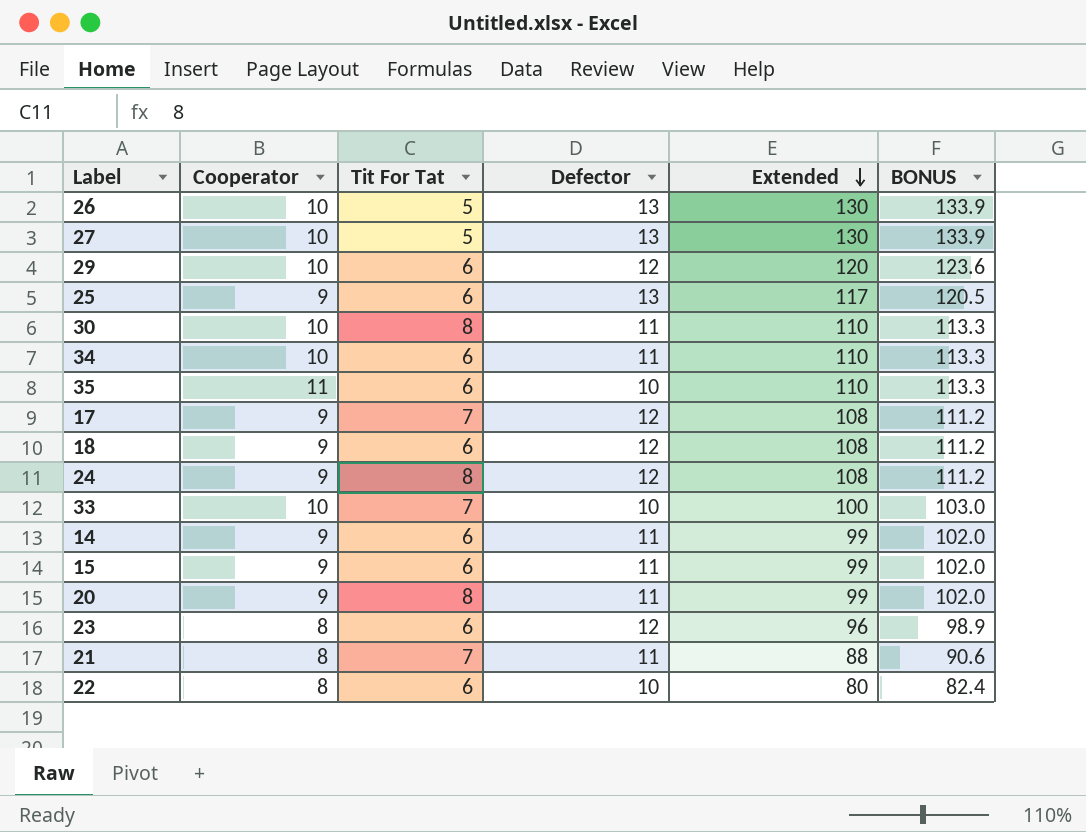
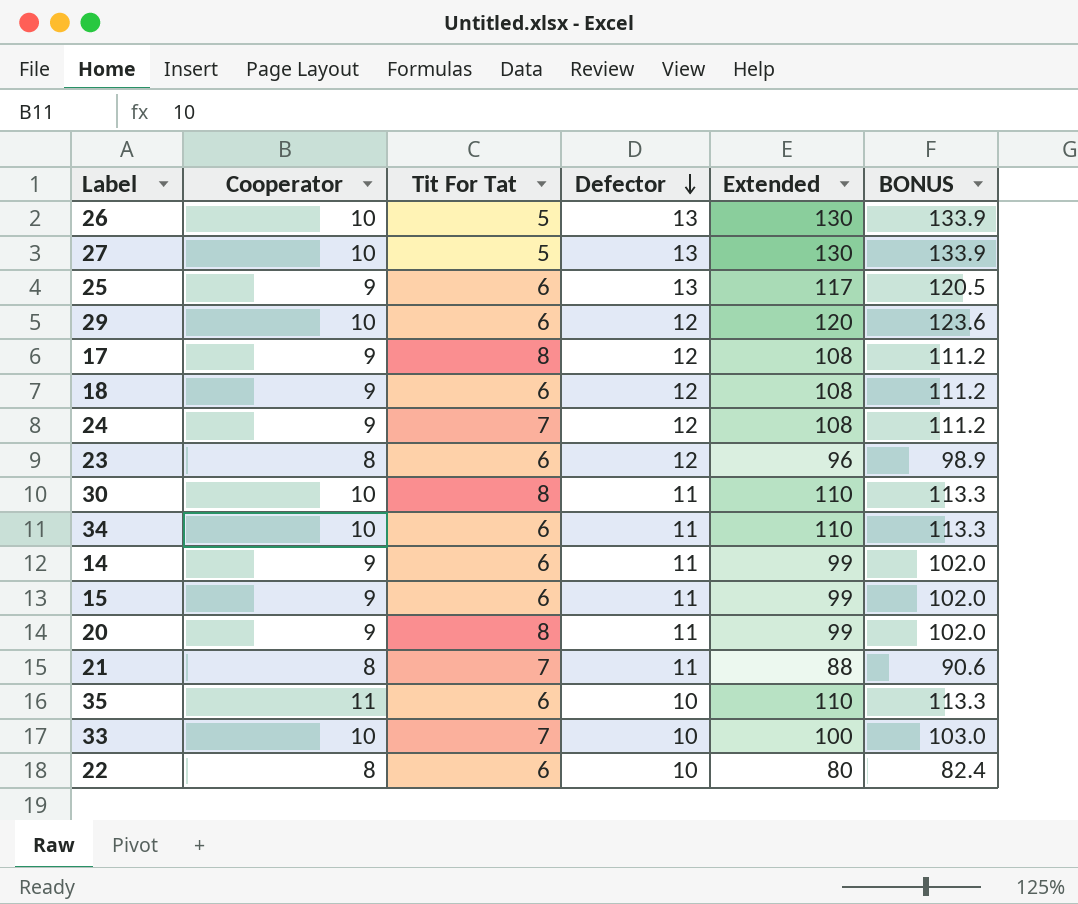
row order: Extended descending -> Defector descending
17 | Tit For Tat: 7 -> 8
24 | Tit For Tat: 8 -> 7

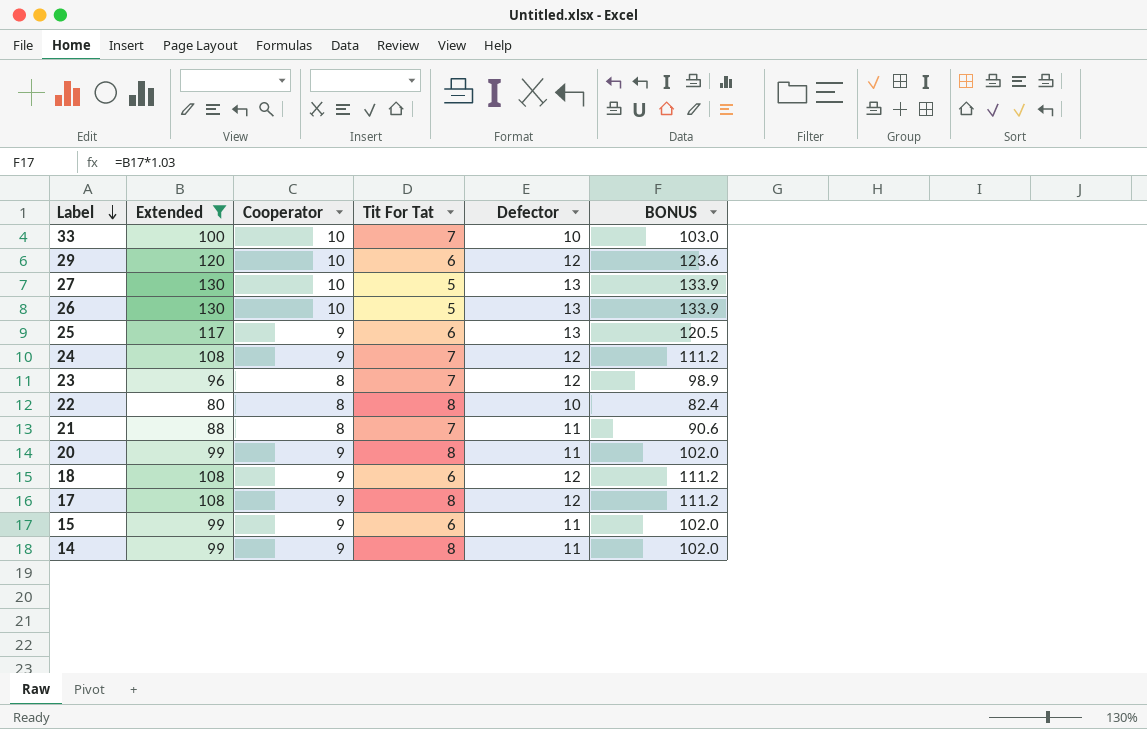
filter: none -> Extended != 110
row order: Defector descending -> Label descending
column Extended | position: 5 -> 2
23 | Tit For Tat: 6 -> 7
22 | Tit For Tat: 6 -> 8
14 | Tit For Tat: 6 -> 8

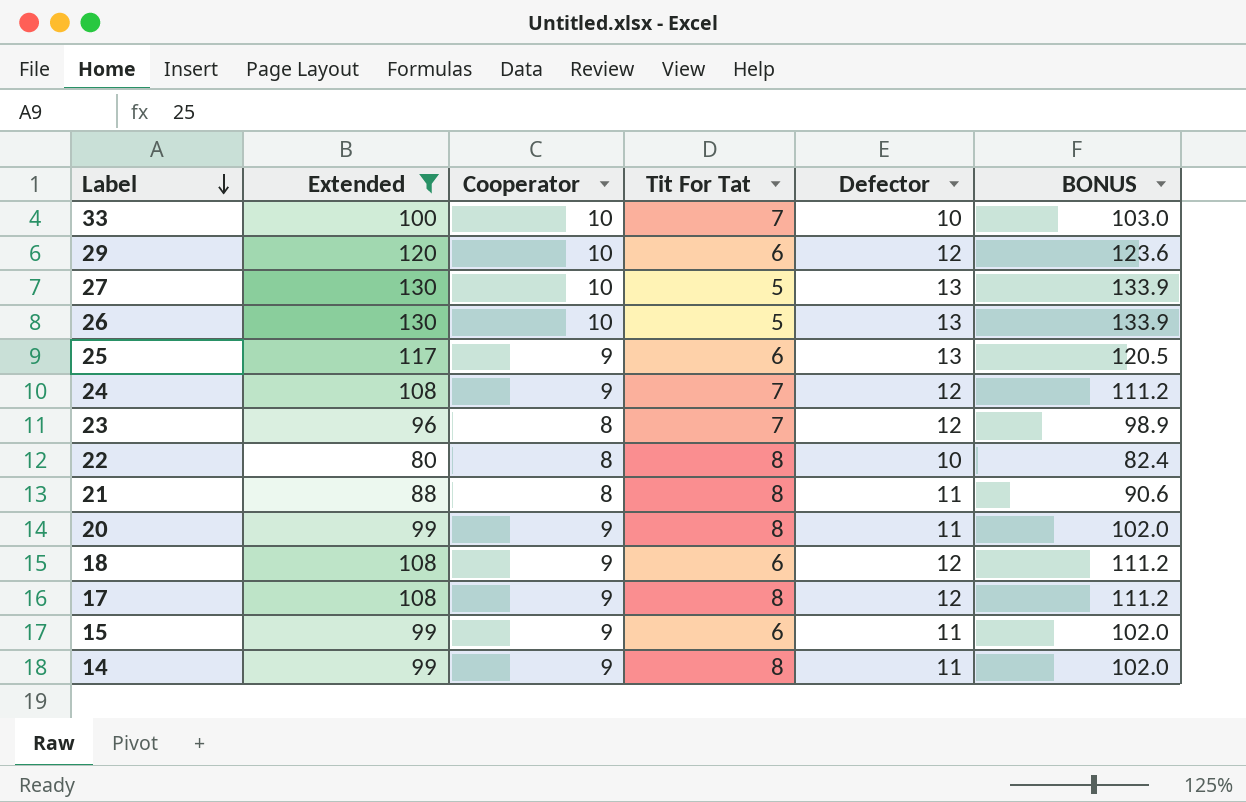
21 | Tit For Tat: 7 -> 8

